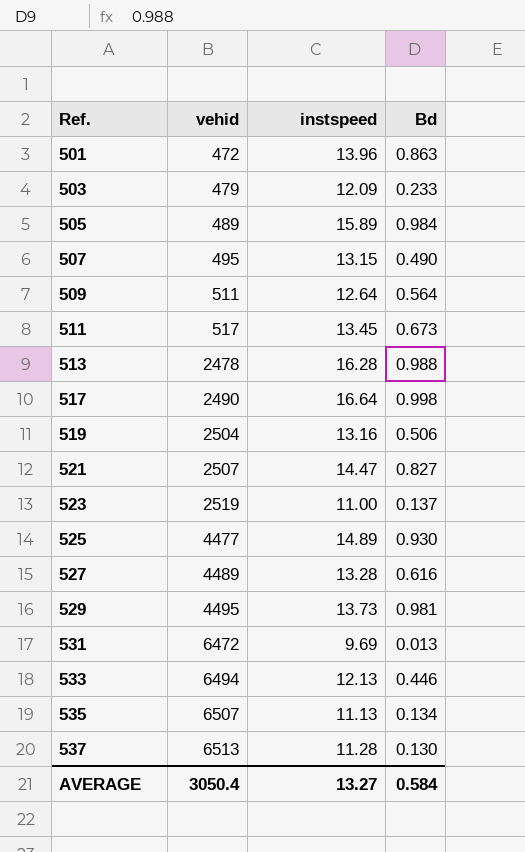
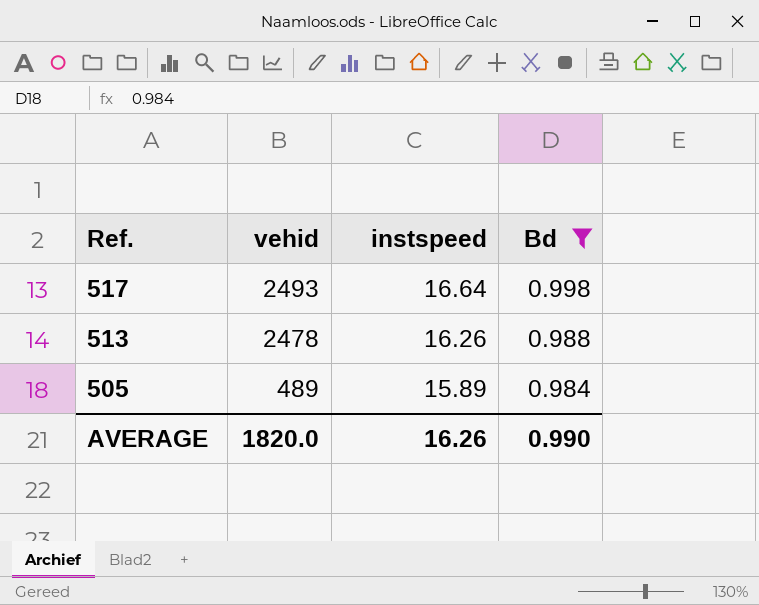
filter: none -> Bd >= 0.984
row order: Ref. ascending -> Ref. descending
517 | vehid: 2490 -> 2493
513 | instspeed: 16.28 -> 16.26
AVERAGE | vehid: 3050.4 -> 1820.0
AVERAGE | instspeed: 13.27 -> 16.26
AVERAGE | Bd: 0.584 -> 0.990

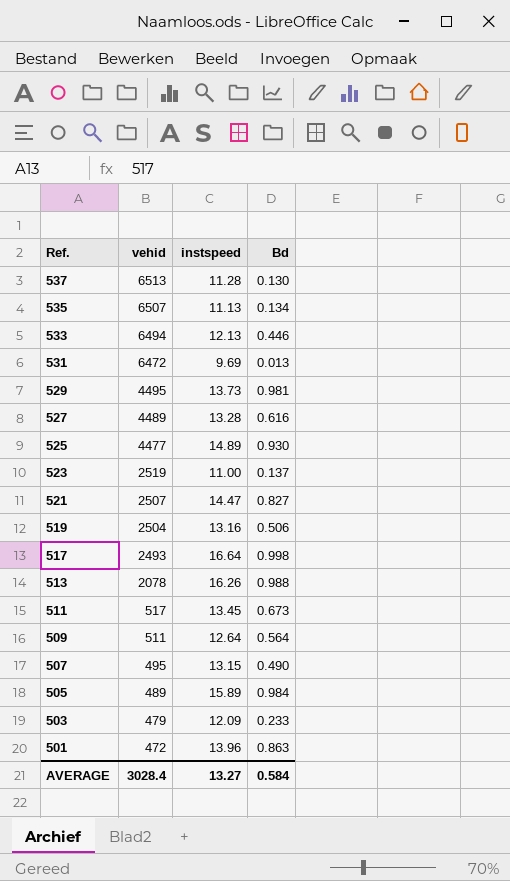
filter: Bd >= 0.984 -> none
513 | vehid: 2478 -> 2078
AVERAGE | vehid: 1820.0 -> 3028.4
AVERAGE | instspeed: 16.26 -> 13.27
AVERAGE | Bd: 0.990 -> 0.584

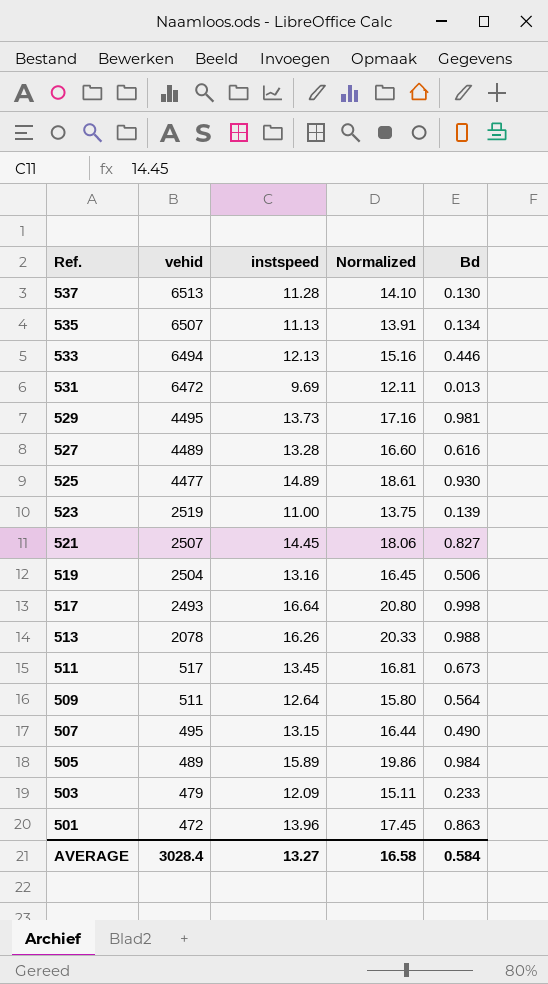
column Normalized | formula: none -> [instspeed] * 1.25
523 | Bd: 0.137 -> 0.139
521 | instspeed: 14.47 -> 14.45

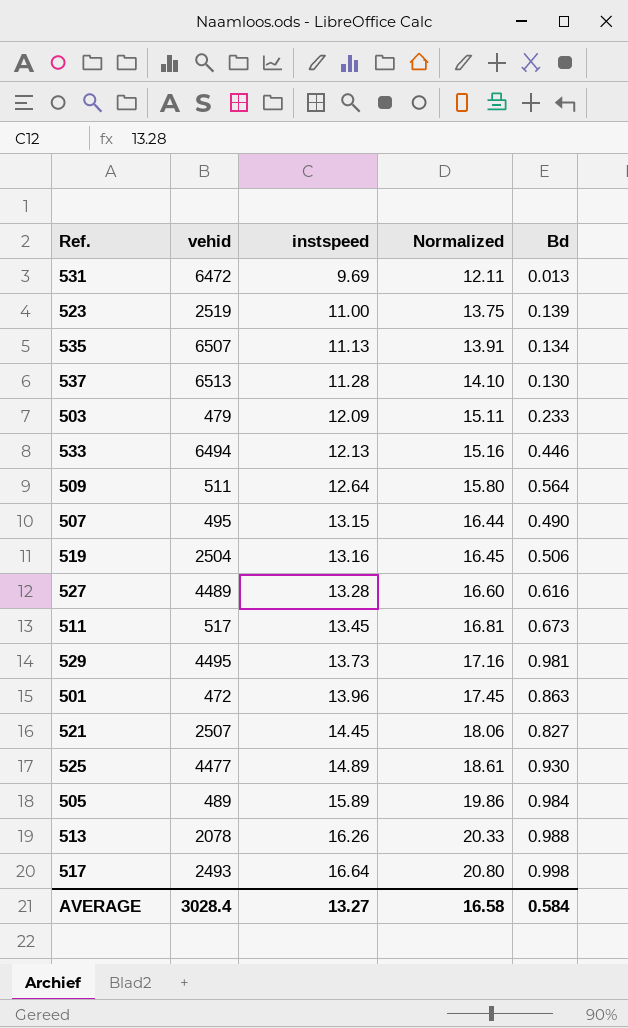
row order: Ref. descending -> instspeed ascending

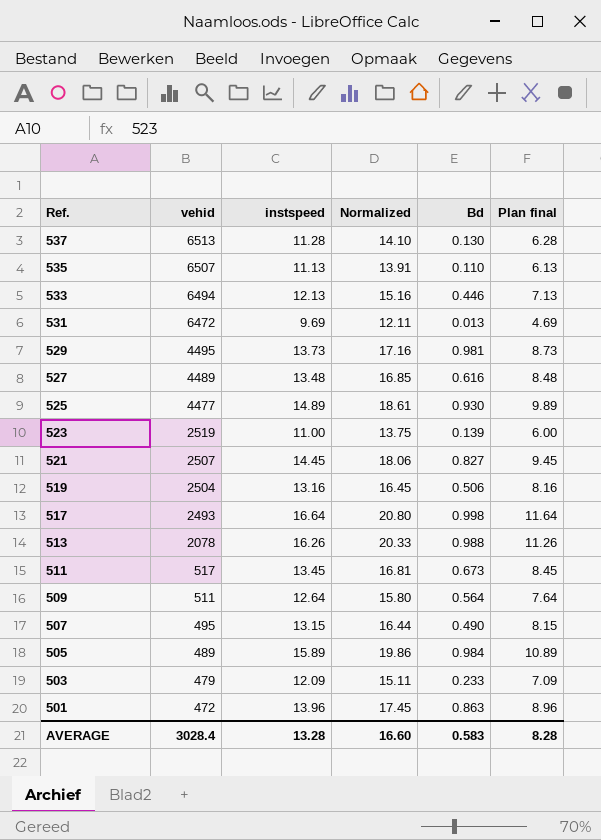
row order: instspeed ascending -> Ref. descending
column Plan final | formula: none -> [instspeed] - 5
535 | Bd: 0.134 -> 0.110
527 | instspeed: 13.28 -> 13.48
527 | Normalized: 16.60 -> 16.85
AVERAGE | instspeed: 13.27 -> 13.28
AVERAGE | Normalized: 16.58 -> 16.60
AVERAGE | Bd: 0.584 -> 0.583

